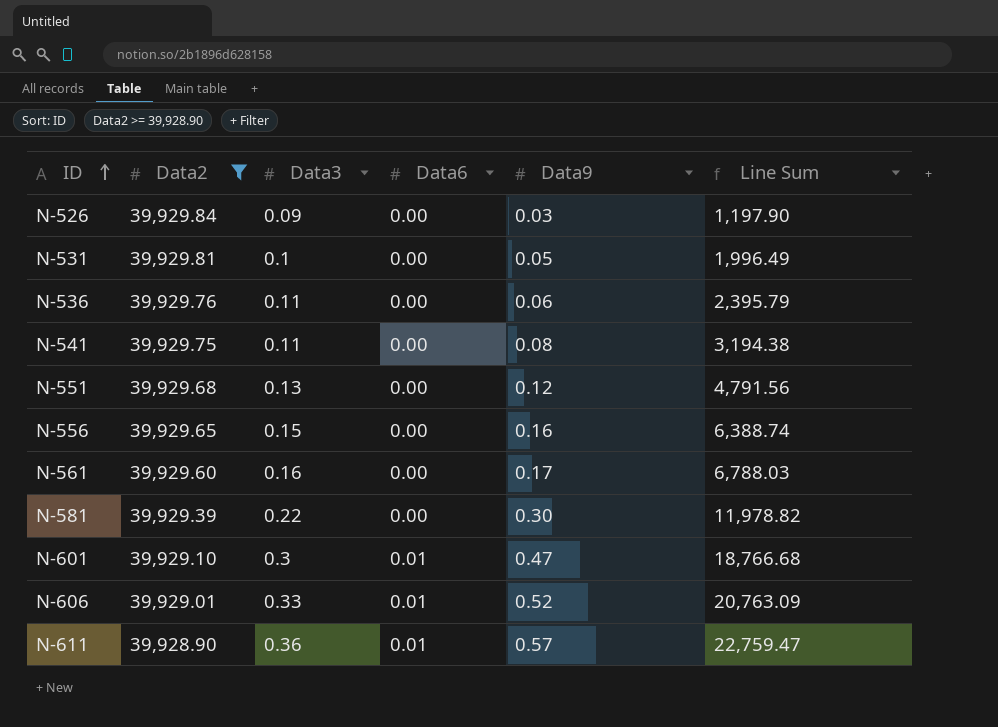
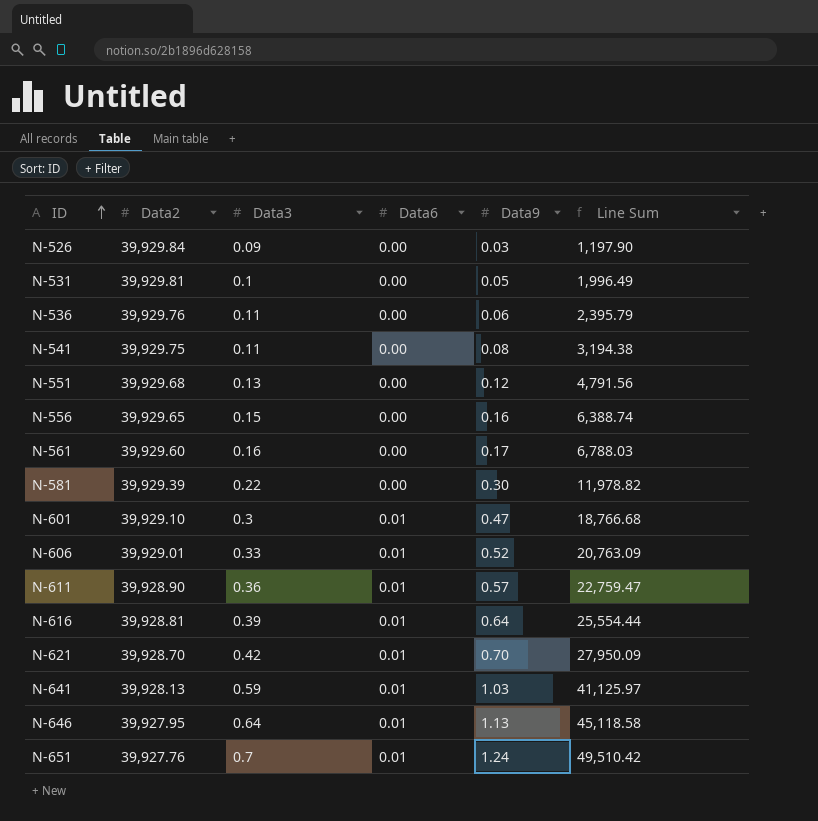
filter: Data2 >= 39,928.90 -> none

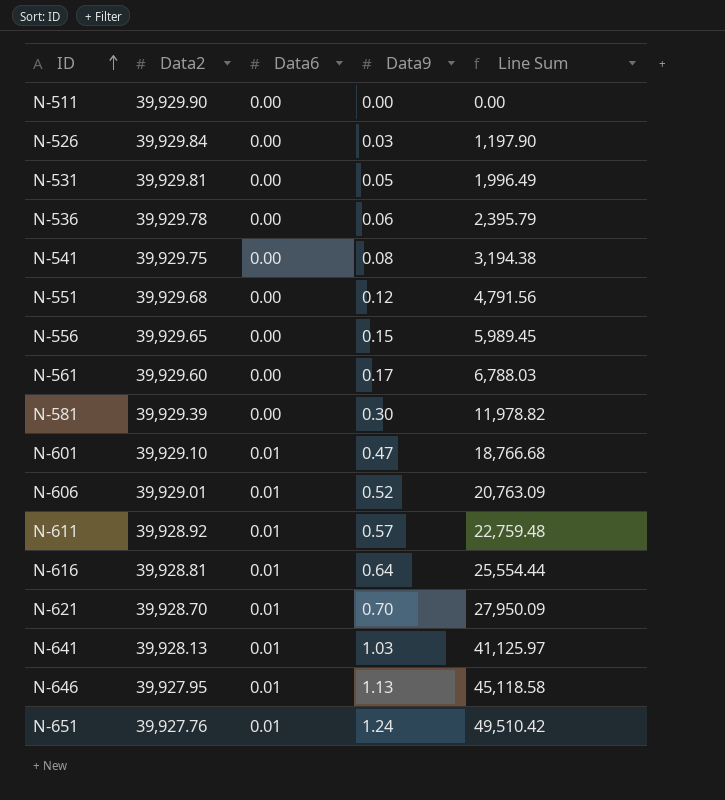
column Data3 | position: 3 -> none
row N-511: none -> 39,929.90 | 0.00 | 0.00 | 0.00
N-536 | Data2: 39,929.76 -> 39,929.78
N-556 | Data9: 0.16 -> 0.15
N-556 | Line Sum: 6,388.74 -> 5,989.45
N-611 | Data2: 39,928.90 -> 39,928.92
N-611 | Line Sum: 22,759.47 -> 22,759.48

